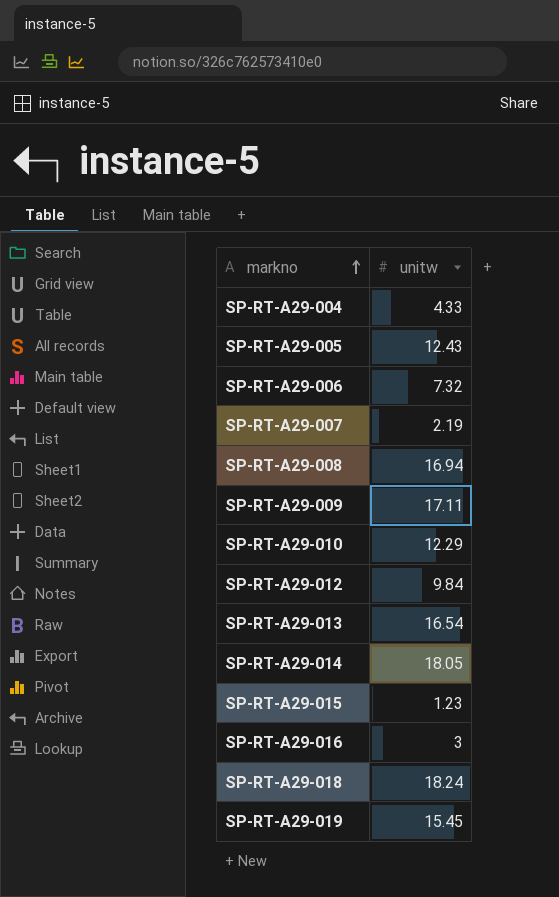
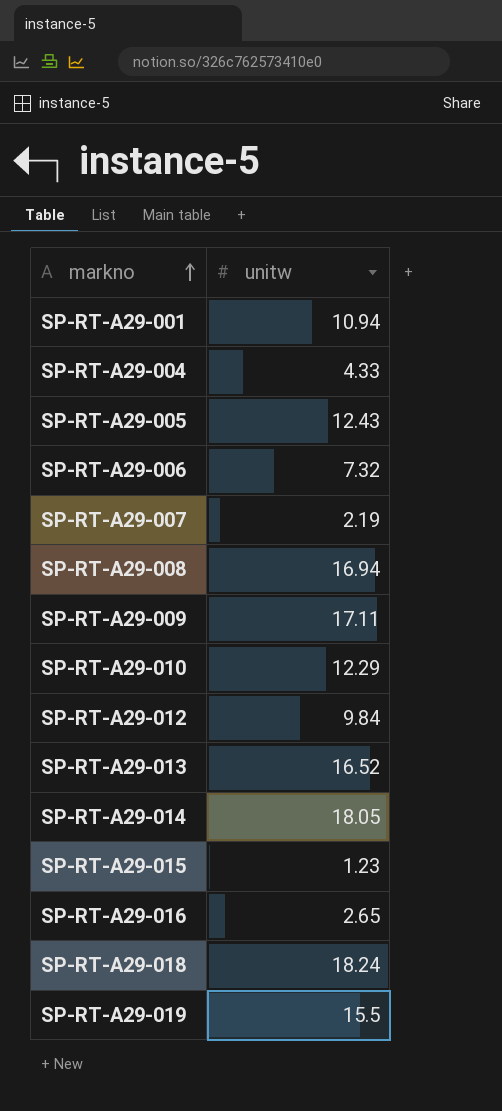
row SP-RT-A29-001: none -> 10.94
SP-RT-A29-013 | unitw: 16.54 -> 16.52
SP-RT-A29-016 | unitw: 3 -> 2.65
SP-RT-A29-019 | unitw: 15.45 -> 15.5

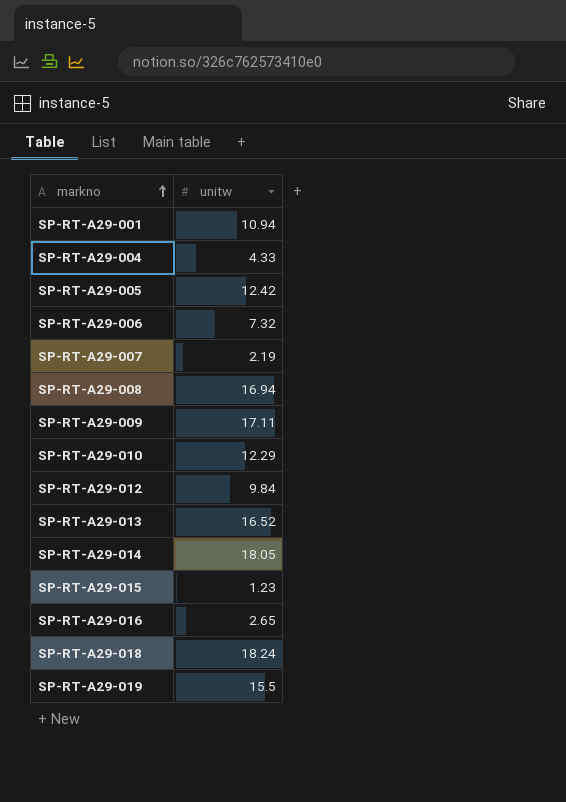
SP-RT-A29-005 | unitw: 12.43 -> 12.42

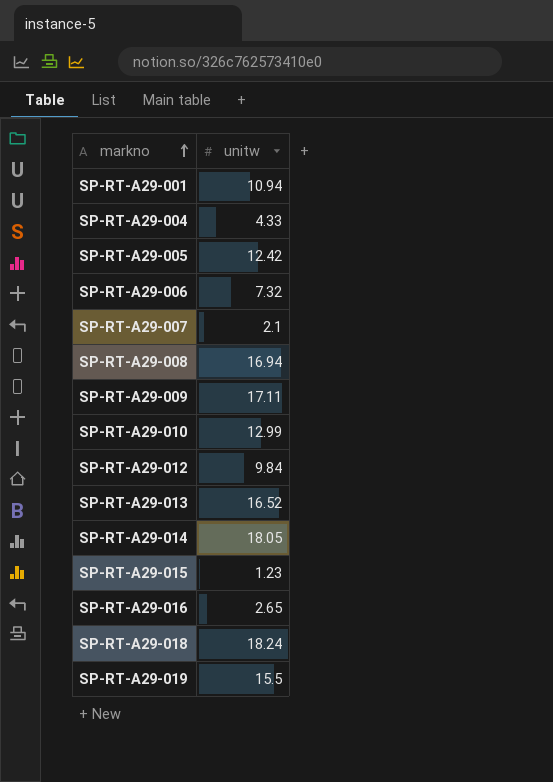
SP-RT-A29-007 | unitw: 2.19 -> 2.1
SP-RT-A29-010 | unitw: 12.29 -> 12.99

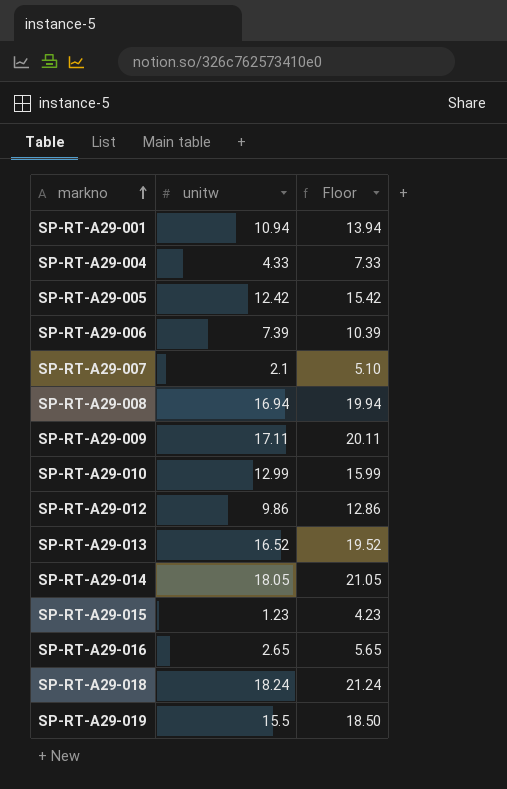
column Floor | formula: none -> [unitw] + 3
SP-RT-A29-006 | unitw: 7.32 -> 7.39
SP-RT-A29-012 | unitw: 9.84 -> 9.86

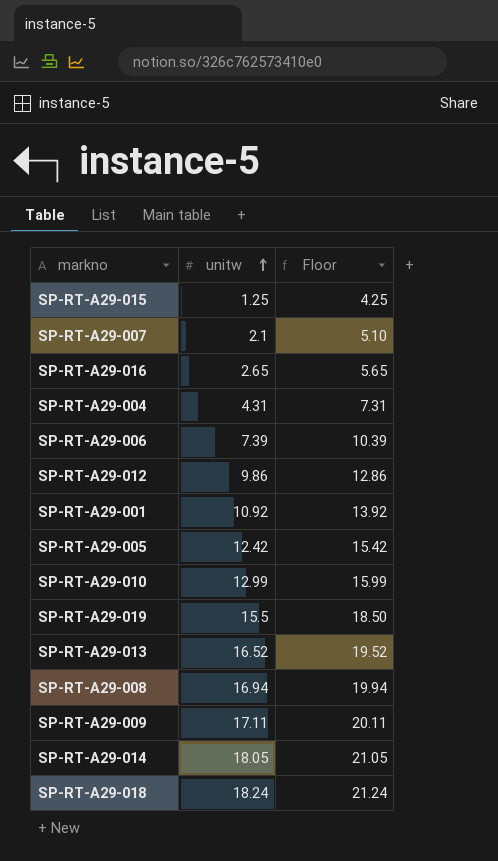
row order: markno ascending -> unitw ascending
SP-RT-A29-015 | unitw: 1.23 -> 1.25
SP-RT-A29-015 | Floor: 4.23 -> 4.25
SP-RT-A29-004 | unitw: 4.33 -> 4.31
SP-RT-A29-004 | Floor: 7.33 -> 7.31
SP-RT-A29-001 | unitw: 10.94 -> 10.92
SP-RT-A29-001 | Floor: 13.94 -> 13.92

